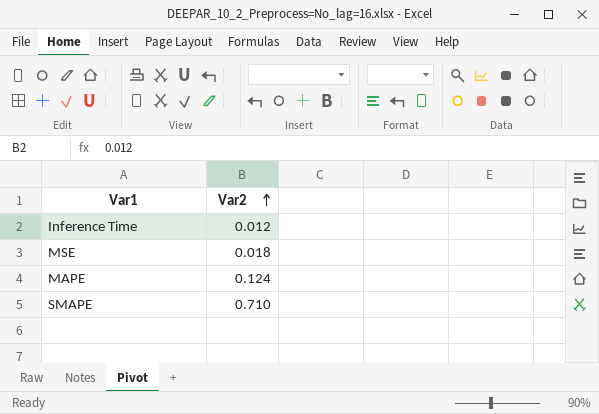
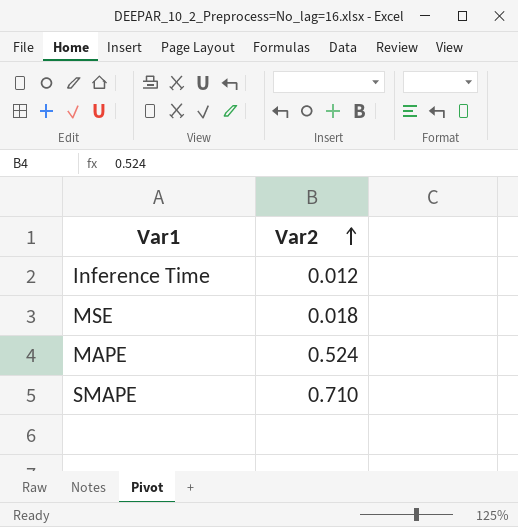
MAPE | Var2: 0.124 -> 0.524

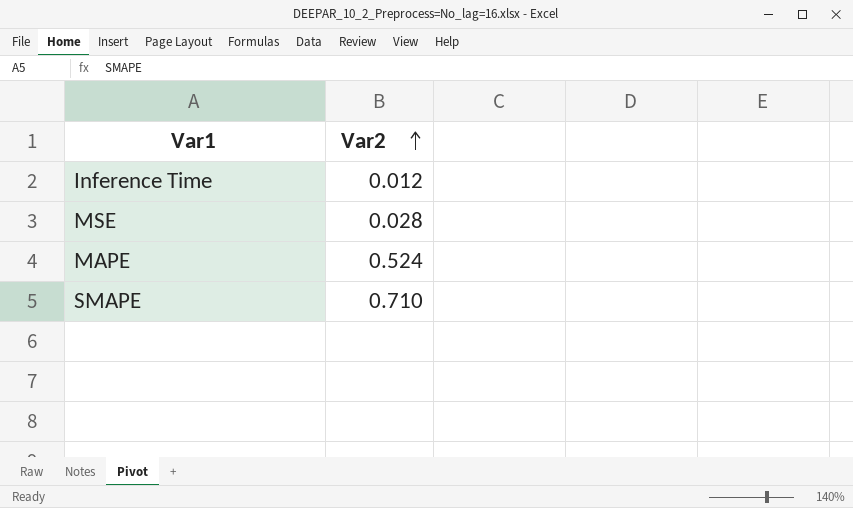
MSE | Var2: 0.018 -> 0.028

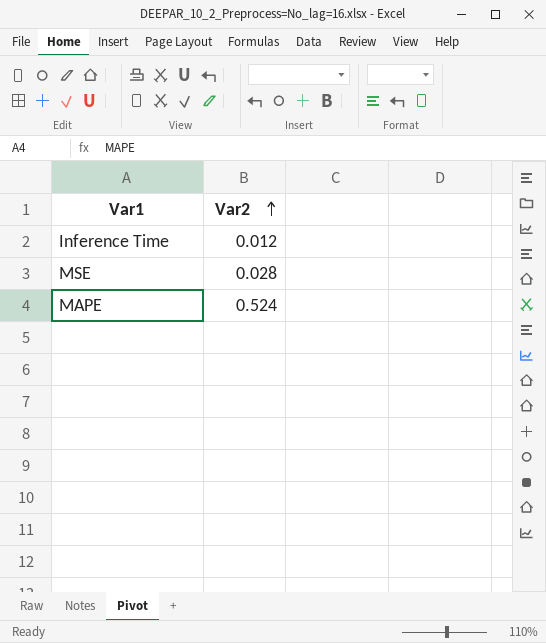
row SMAPE: 0.710 -> none

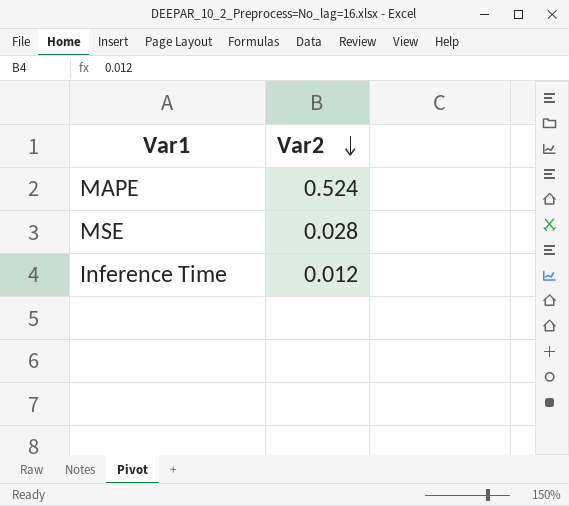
row order: Var2 ascending -> Var2 descending

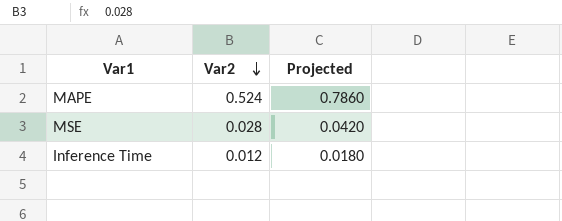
column Projected | formula: none -> [Var2] * 1.5

